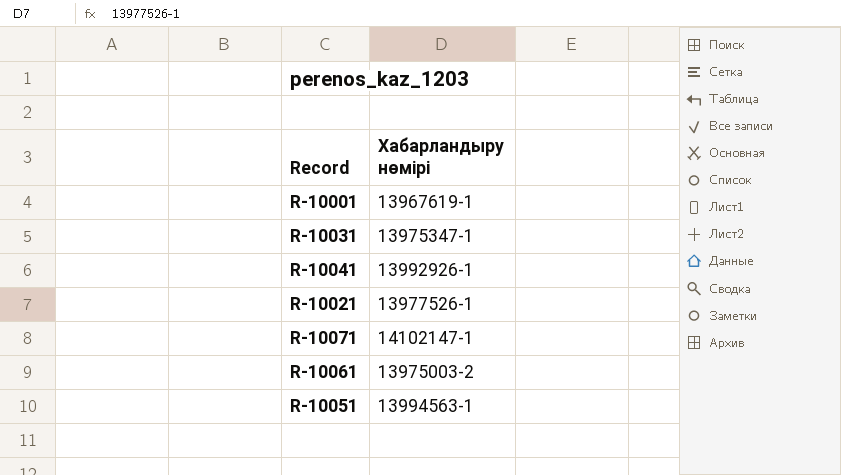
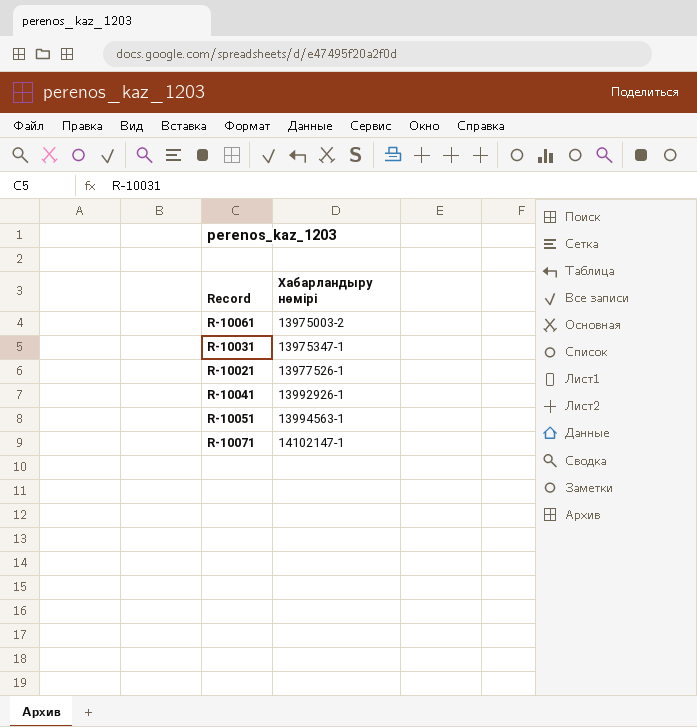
row order: none -> Хабарландыру нөмірі ascending
row R-10001: 13967619-1 -> none

